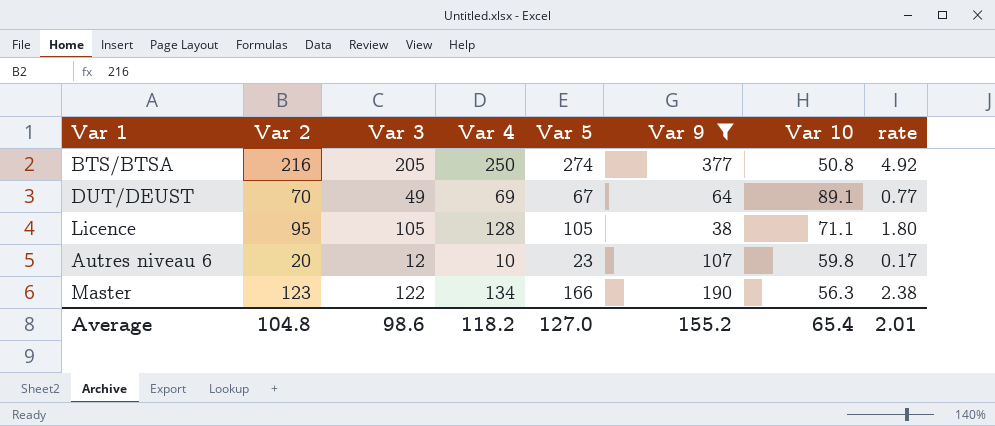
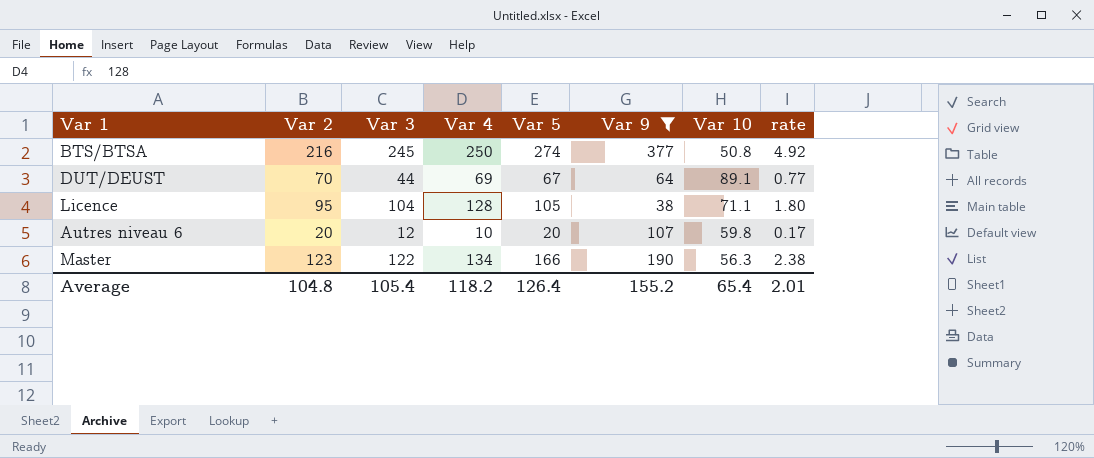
BTS/BTSA | Var 3: 205 -> 245
DUT/DEUST | Var 3: 49 -> 44
Licence | Var 3: 105 -> 104
Autres niveau 6 | Var 5: 23 -> 20
Average | Var 3: 98.6 -> 105.4
Average | Var 5: 127.0 -> 126.4

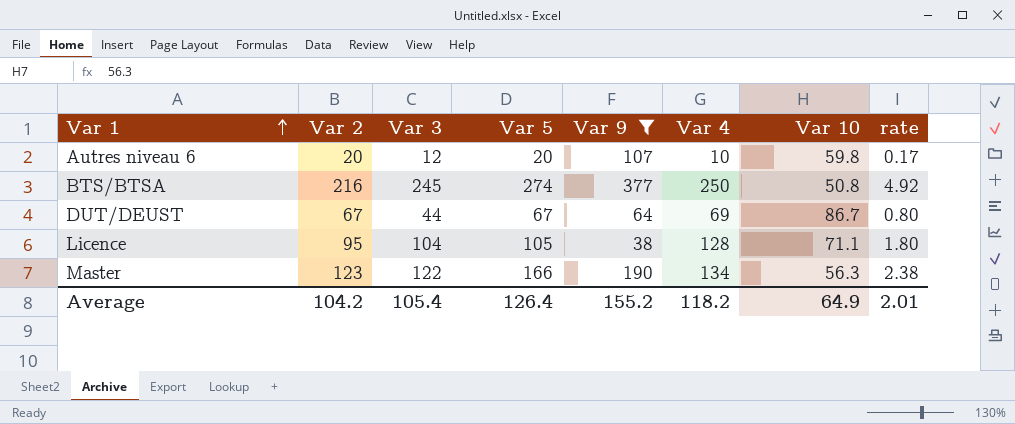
row order: none -> Var 1 ascending
column Var 4 | position: 4 -> 6
DUT/DEUST | Var 2: 70 -> 67
DUT/DEUST | Var 10: 89.1 -> 86.7
DUT/DEUST | rate: 0.77 -> 0.80
Average | Var 2: 104.8 -> 104.2
Average | Var 10: 65.4 -> 64.9

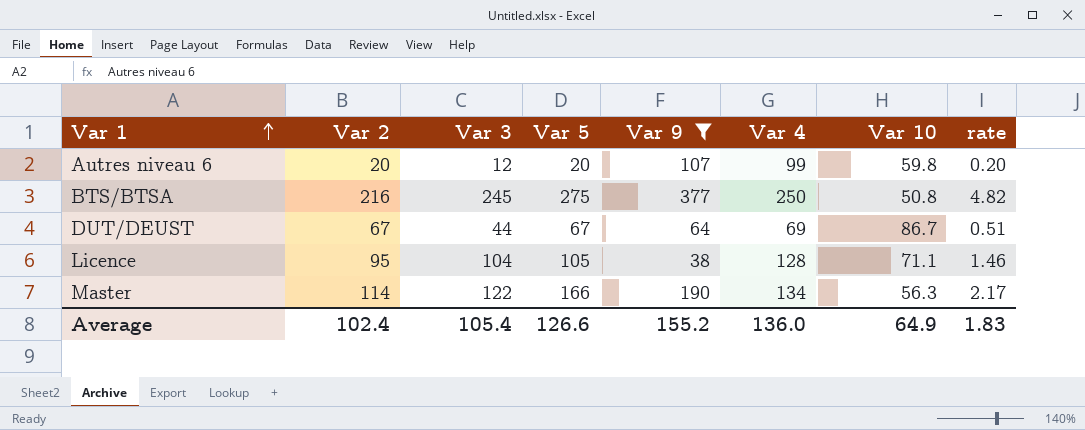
column rate | formula: [Var 4] / [Var 10] -> [Var 3] / [Var 10]
Autres niveau 6 | Var 4: 10 -> 99
BTS/BTSA | Var 5: 274 -> 275
Master | Var 2: 123 -> 114
Average | Var 2: 104.2 -> 102.4
Average | Var 5: 126.4 -> 126.6
Average | Var 4: 118.2 -> 136.0
Average | rate: 2.01 -> 1.83

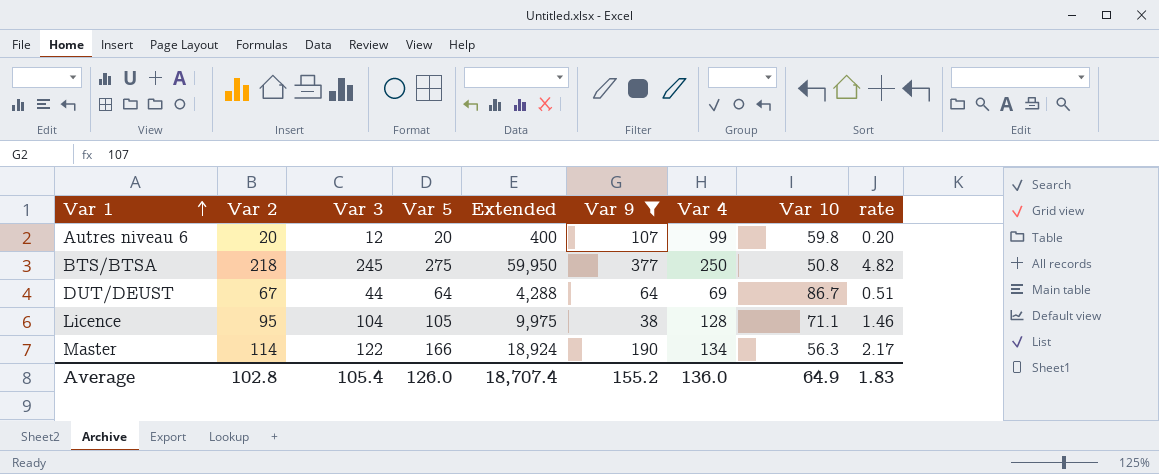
column Extended | formula: none -> [Var 2] * [Var 5]
BTS/BTSA | Var 2: 216 -> 218
DUT/DEUST | Var 5: 67 -> 64
Average | Var 2: 102.4 -> 102.8
Average | Var 5: 126.6 -> 126.0

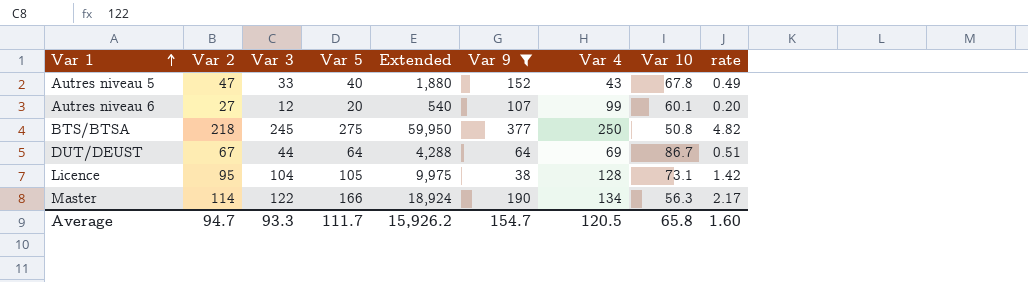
row Autres niveau 5: none -> 47 | 33 | 40 | 1,880 | 152 | 43 | 67.8 | 0.49
Autres niveau 6 | Var 2: 20 -> 27
Autres niveau 6 | Extended: 400 -> 540
Autres niveau 6 | Var 10: 59.8 -> 60.1
Licence | Var 10: 71.1 -> 73.1
Licence | rate: 1.46 -> 1.42
Average | Var 2: 102.8 -> 94.7
Average | Var 3: 105.4 -> 93.3
Average | Var 5: 126.0 -> 111.7
Average | Extended: 18,707.4 -> 15,926.2
Average | Var 9: 155.2 -> 154.7
Average | Var 4: 136.0 -> 120.5
Average | Var 10: 64.9 -> 65.8
Average | rate: 1.83 -> 1.60

